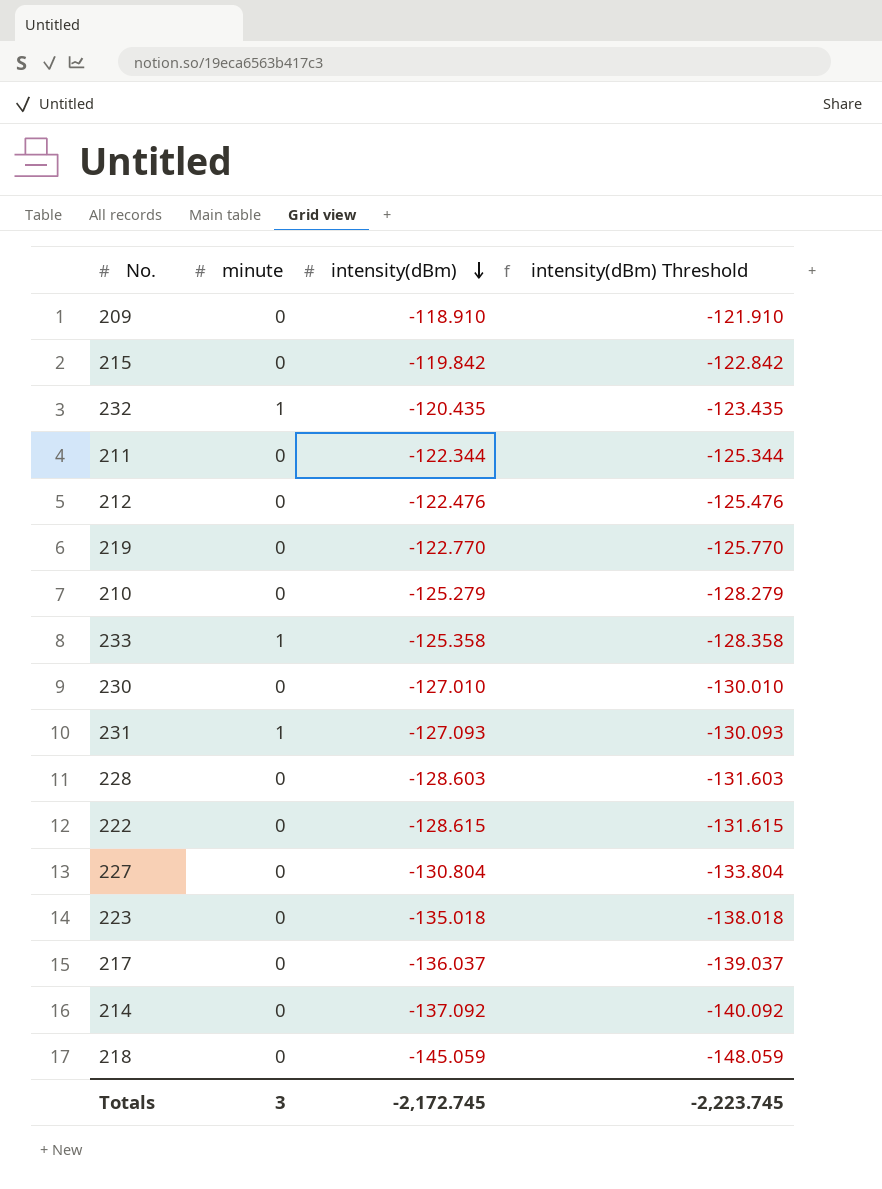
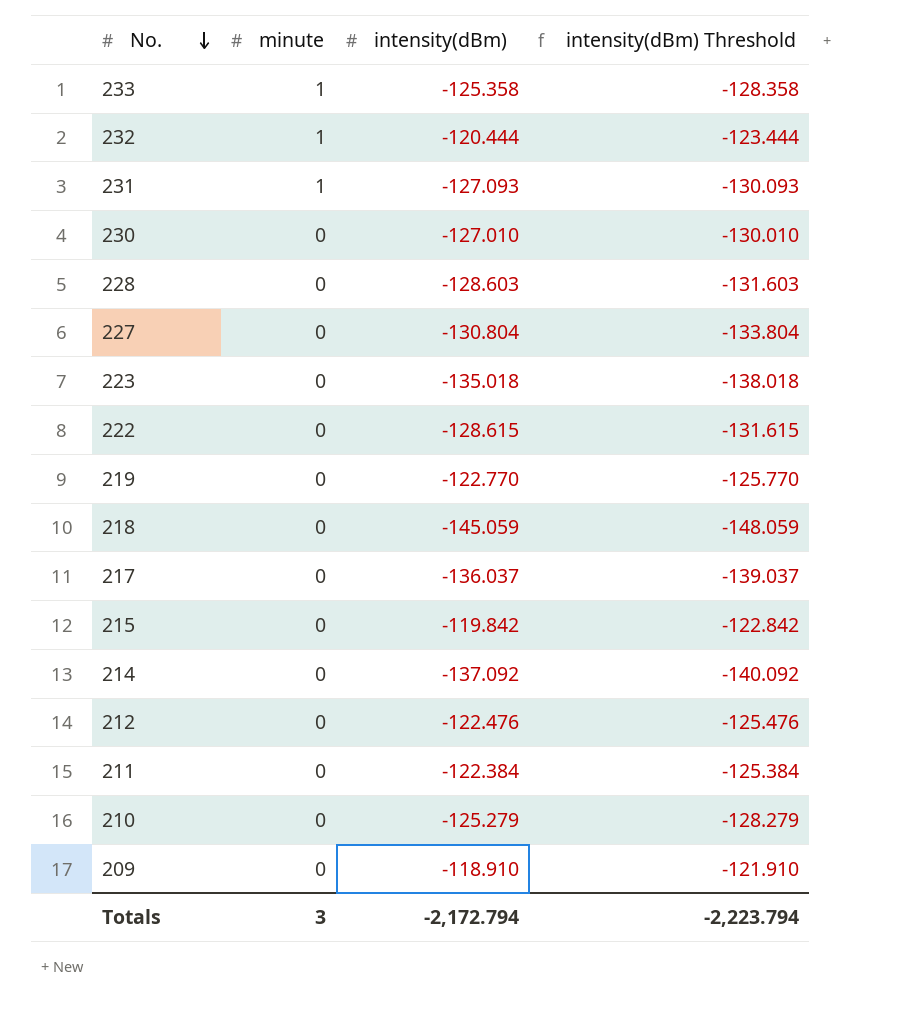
row order: intensity(dBm) descending -> No. descending
232 | intensity(dBm): -120.435 -> -120.444
232 | intensity(dBm) Threshold: -123.435 -> -123.444
211 | intensity(dBm): -122.344 -> -122.384
211 | intensity(dBm) Threshold: -125.344 -> -125.384
Totals | intensity(dBm): -2,172.745 -> -2,172.794
Totals | intensity(dBm) Threshold: -2,223.745 -> -2,223.794

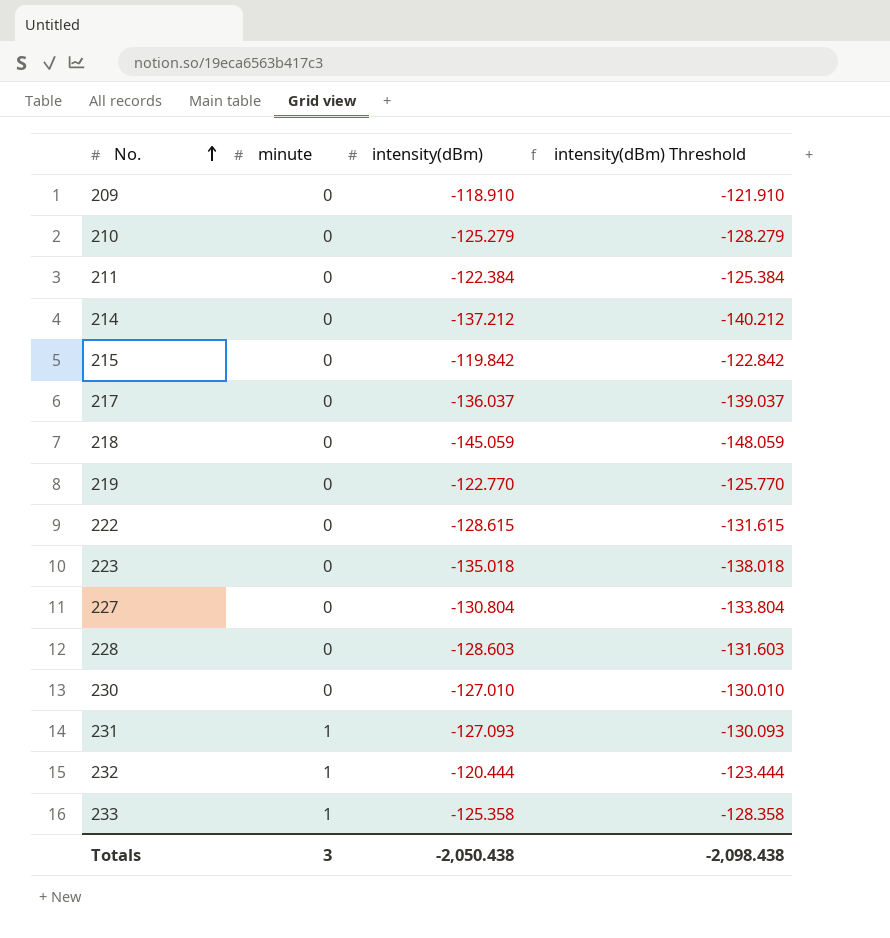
row order: No. descending -> No. ascending
row 212: 0 | -122.476 | -125.476 -> none
214 | intensity(dBm): -137.092 -> -137.212
214 | intensity(dBm) Threshold: -140.092 -> -140.212
Totals | intensity(dBm): -2,172.794 -> -2,050.438
Totals | intensity(dBm) Threshold: -2,223.794 -> -2,098.438

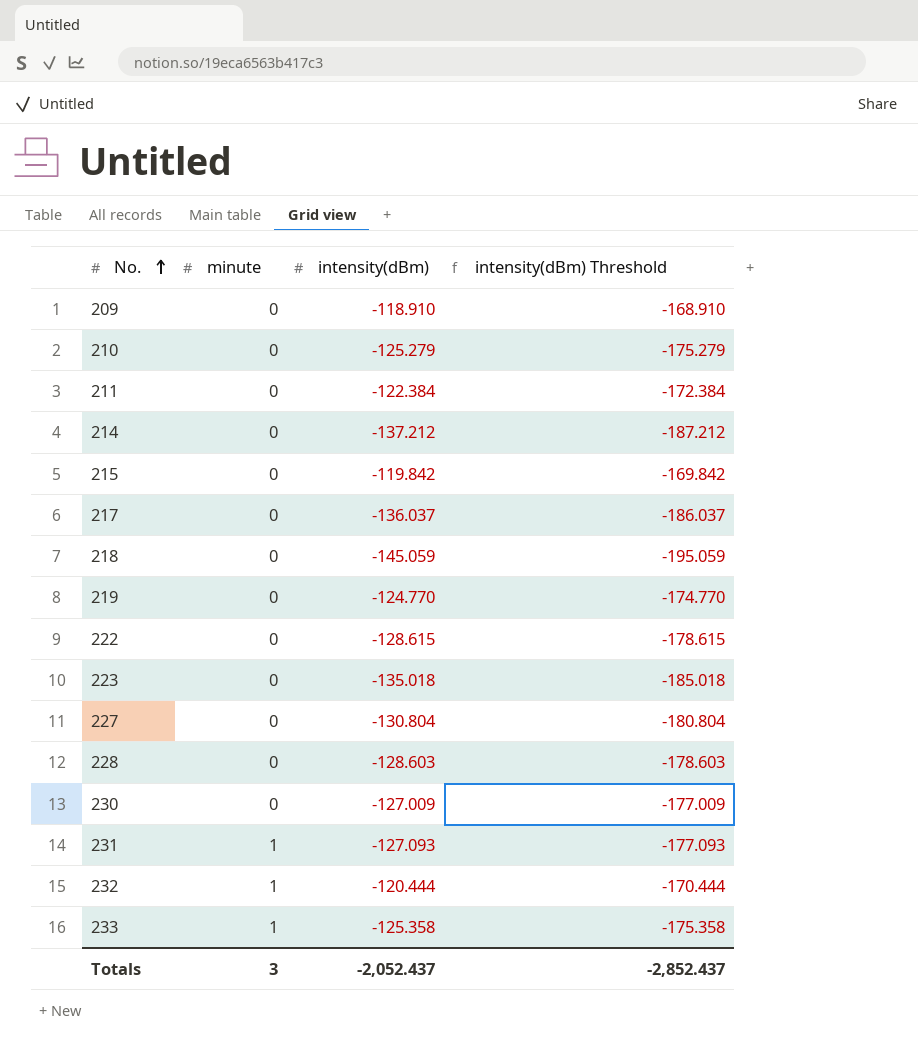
column intensity(dBm) Threshold | formula: [intensity(dBm)] - 3 -> [intensity(dBm)] - 50
219 | intensity(dBm): -122.770 -> -124.770
230 | intensity(dBm): -127.010 -> -127.009
Totals | intensity(dBm): -2,050.438 -> -2,052.437
Totals | intensity(dBm) Threshold: -2,098.438 -> -2,852.437

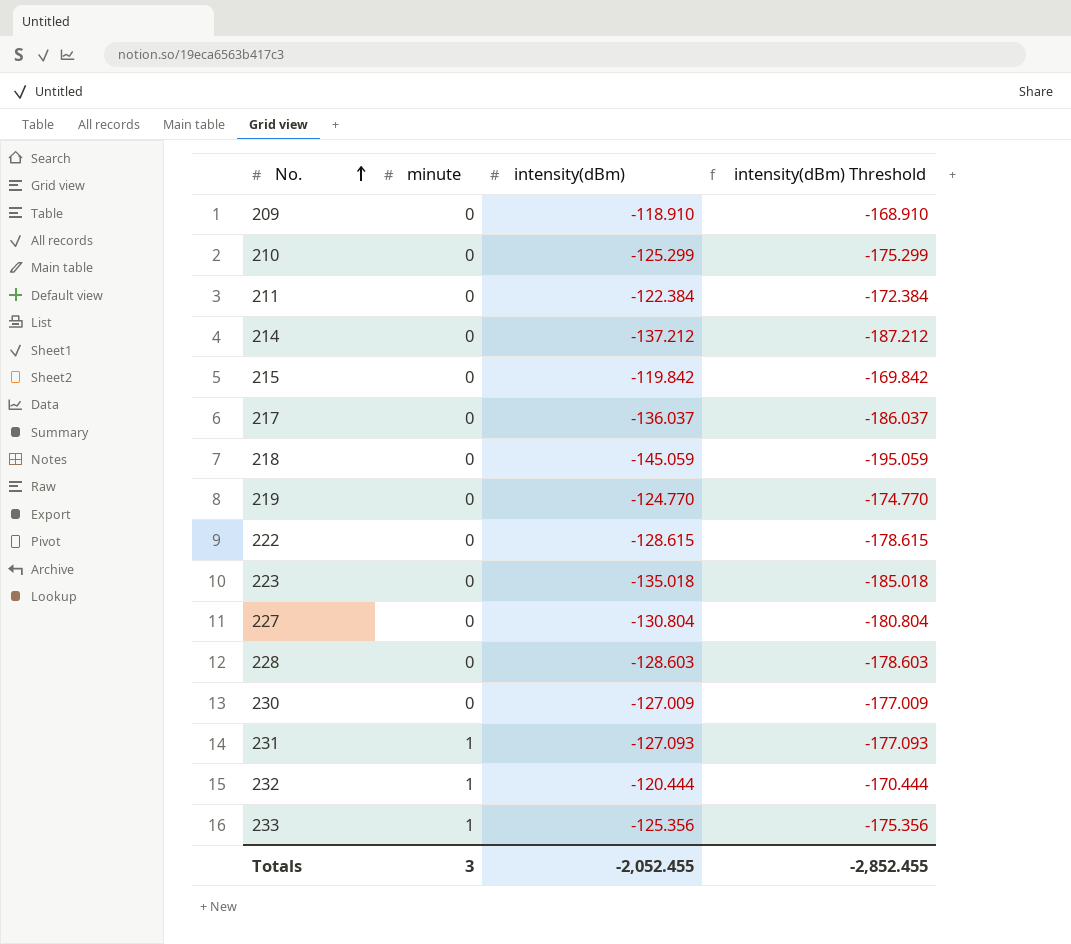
210 | intensity(dBm): -125.279 -> -125.299
210 | intensity(dBm) Threshold: -175.279 -> -175.299
233 | intensity(dBm): -125.358 -> -125.356
233 | intensity(dBm) Threshold: -175.358 -> -175.356
Totals | intensity(dBm): -2,052.437 -> -2,052.455
Totals | intensity(dBm) Threshold: -2,852.437 -> -2,852.455

